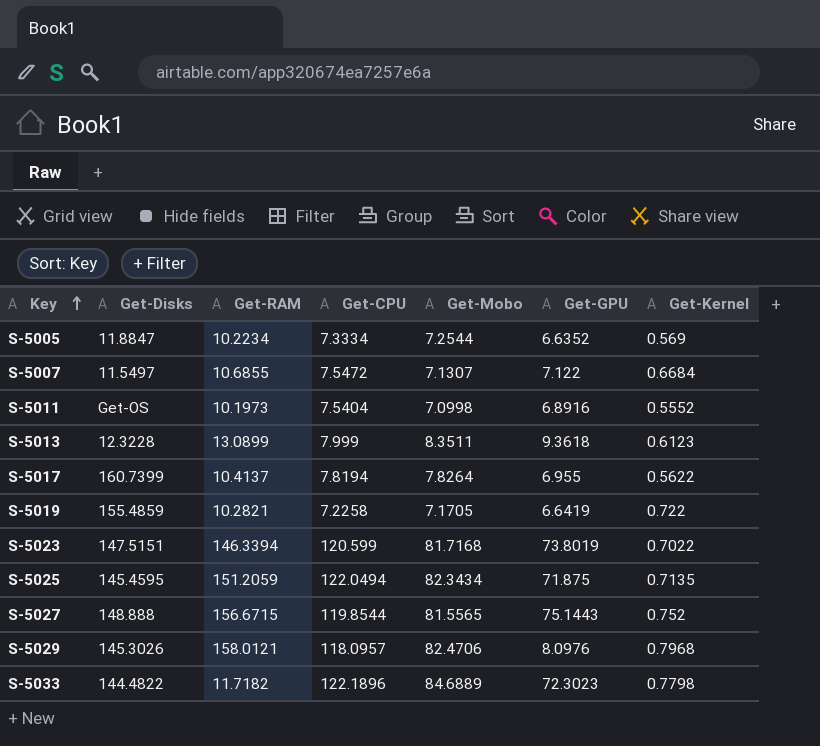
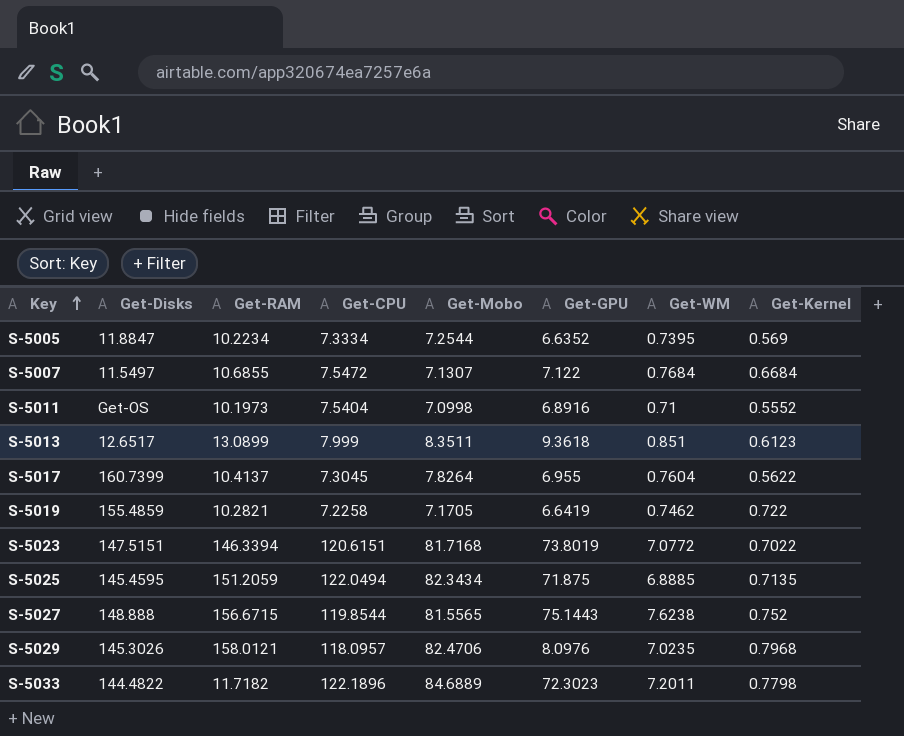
column Get-WM | position: none -> 7
S-5013 | Get-Disks: 12.3228 -> 12.6517
S-5017 | Get-CPU: 7.8194 -> 7.3045
S-5023 | Get-CPU: 120.599 -> 120.6151

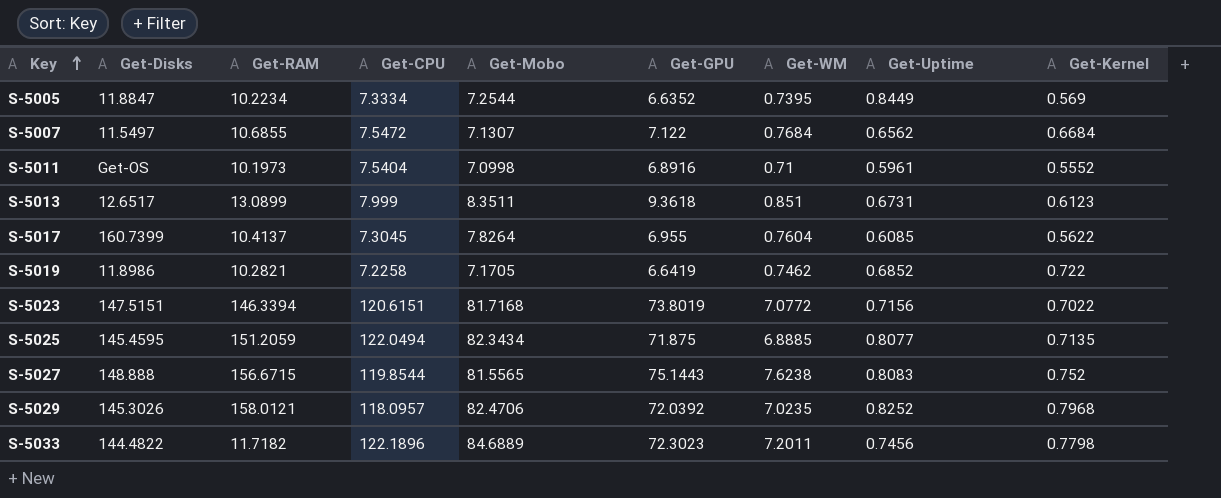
column Get-Uptime | position: none -> 8
S-5019 | Get-Disks: 155.4859 -> 11.8986
S-5029 | Get-GPU: 8.0976 -> 72.0392

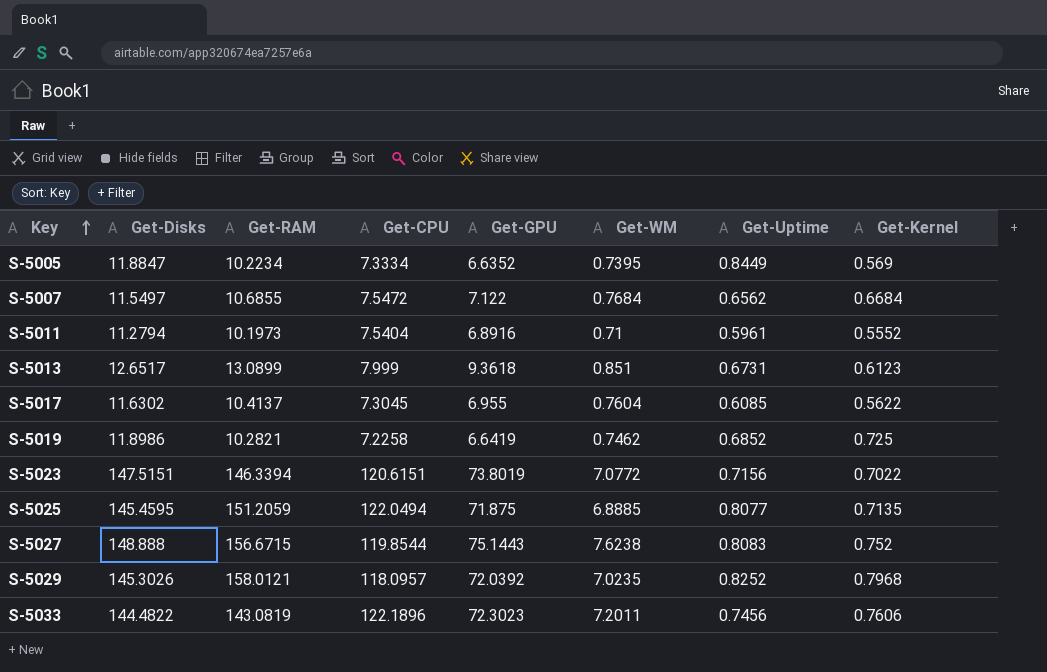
column Get-Mobo | position: 5 -> none
S-5011 | Get-Disks: Get-OS -> 11.2794
S-5017 | Get-Disks: 160.7399 -> 11.6302
S-5019 | Get-Kernel: 0.722 -> 0.725
S-5033 | Get-RAM: 11.7182 -> 143.0819
S-5033 | Get-Kernel: 0.7798 -> 0.7606

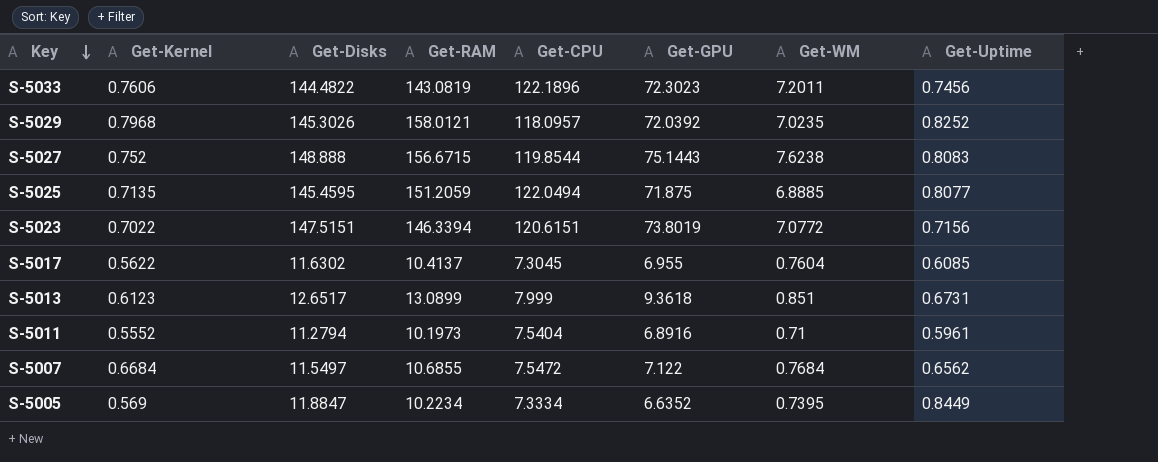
row order: Key ascending -> Key descending
column Get-Kernel | position: 8 -> 2
row S-5019: 11.8986 | 10.2821 | 7.2258 | 6.6419 | 0.7462 | 0.6852 | 0.725 -> none

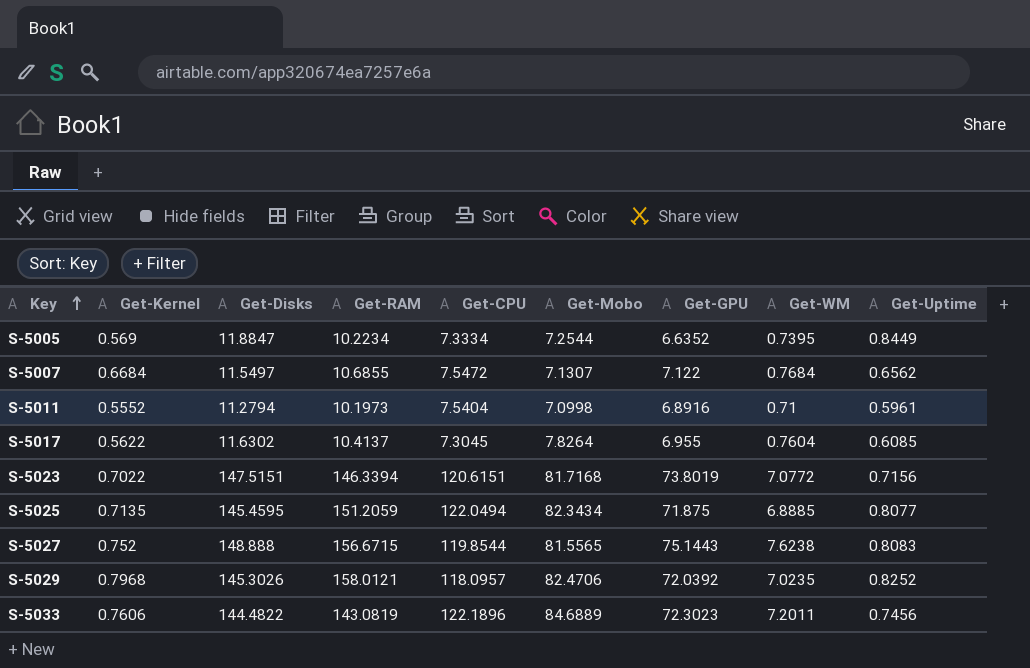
row order: Key descending -> Key ascending
column Get-Mobo | position: none -> 6
row S-5013: 0.6123 | 12.6517 | 13.0899 | 7.999 | 9.3618 | 0.851 | 0.6731 -> none

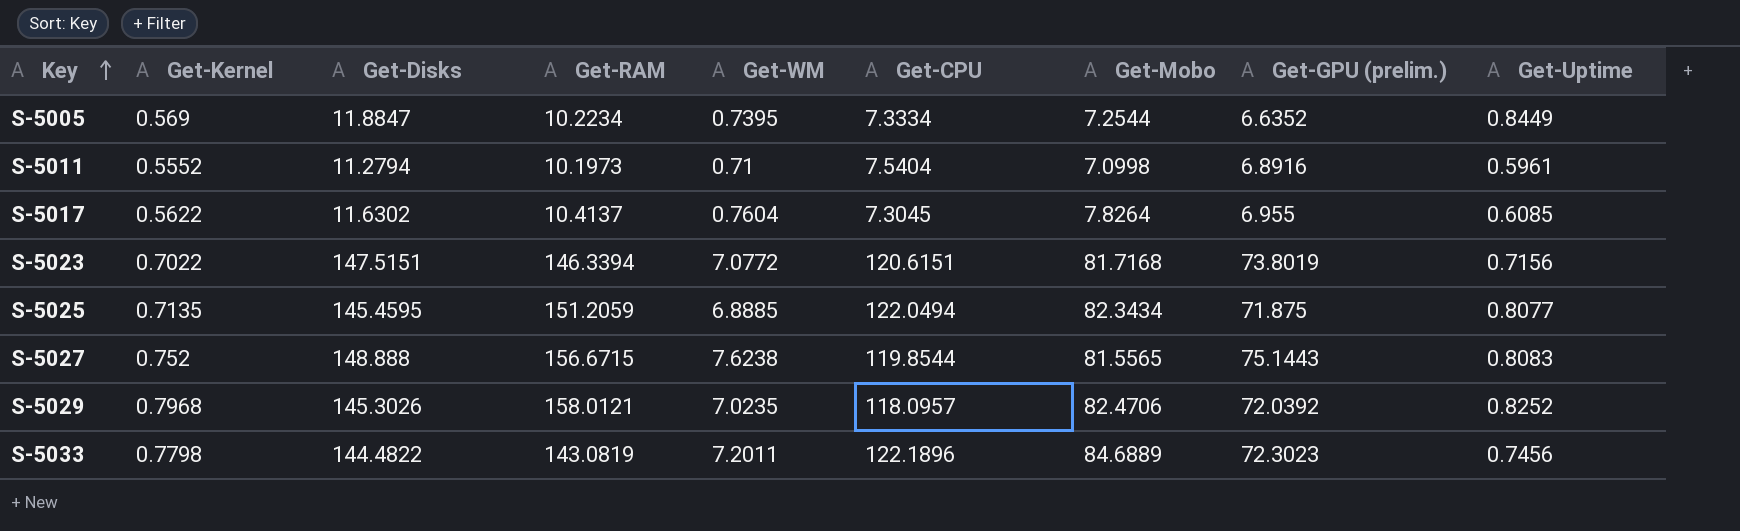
column Get-WM | position: 8 -> 5
column name: Get-GPU -> Get-GPU (prelim.)
row S-5007: 0.6684 | 11.5497 | 10.6855 | 7.5472 | 7.1307 | 7.122 | 0.7684 | 0.6562 -> none
S-5033 | Get-Kernel: 0.7606 -> 0.7798

